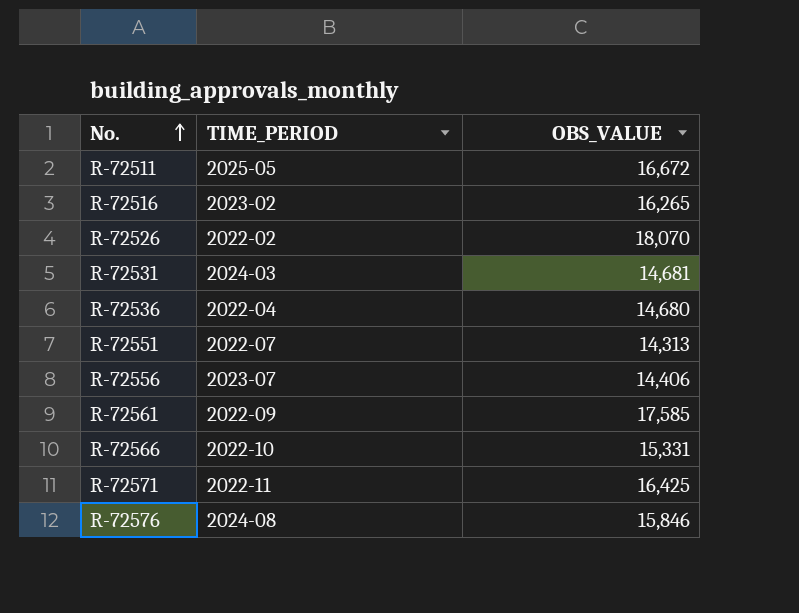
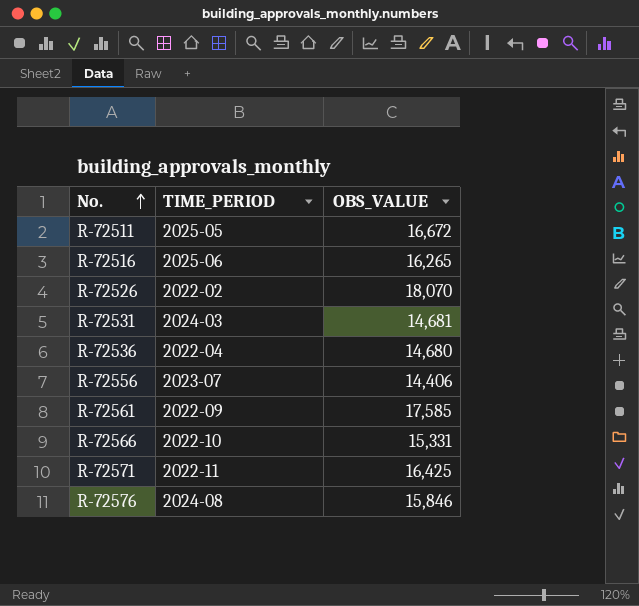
row R-72551: 2022-07 | 14,313 -> none
R-72516 | TIME_PERIOD: 2023-02 -> 2025-06

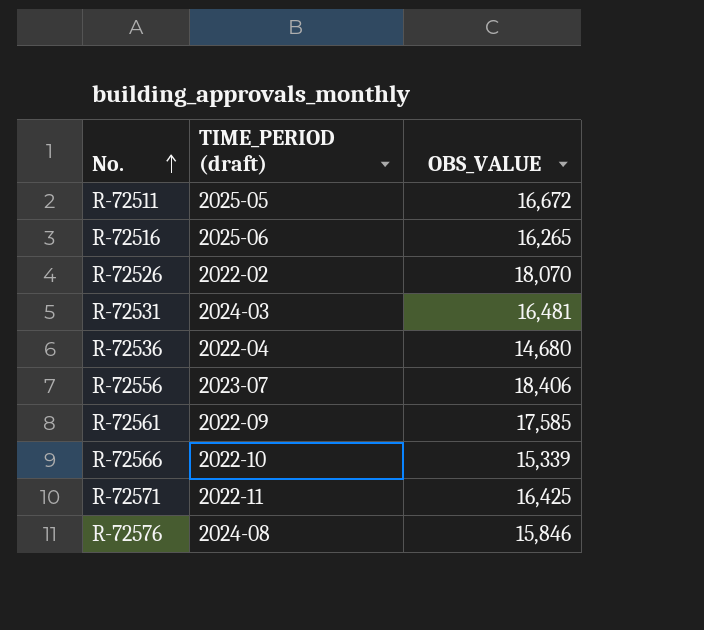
column name: TIME_PERIOD -> TIME_PERIOD (draft)
R-72531 | OBS_VALUE: 14,681 -> 16,481
R-72556 | OBS_VALUE: 14,406 -> 18,406
R-72566 | OBS_VALUE: 15,331 -> 15,339

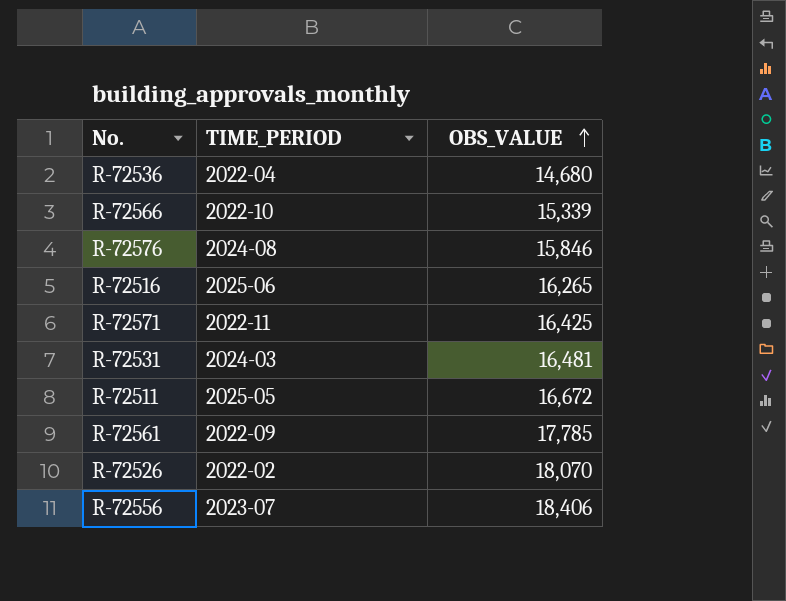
row order: No. ascending -> OBS_VALUE ascending
column name: TIME_PERIOD (draft) -> TIME_PERIOD
R-72561 | OBS_VALUE: 17,585 -> 17,785

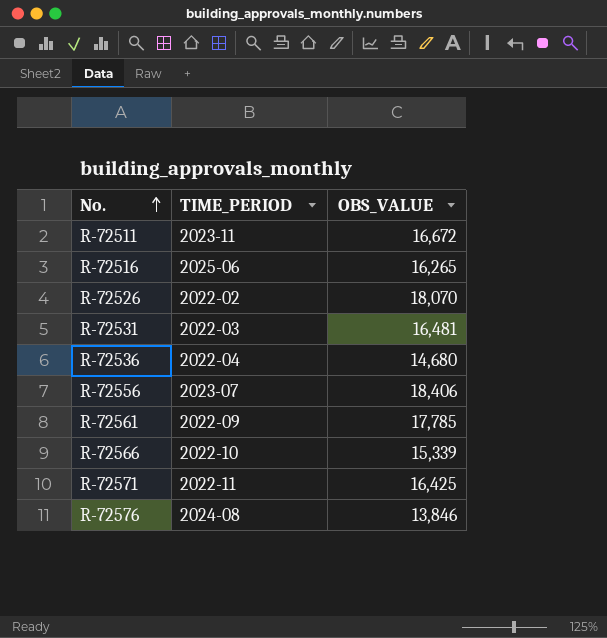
row order: OBS_VALUE ascending -> No. ascending
R-72511 | TIME_PERIOD: 2025-05 -> 2023-11
R-72531 | TIME_PERIOD: 2024-03 -> 2022-03
R-72576 | OBS_VALUE: 15,846 -> 13,846

